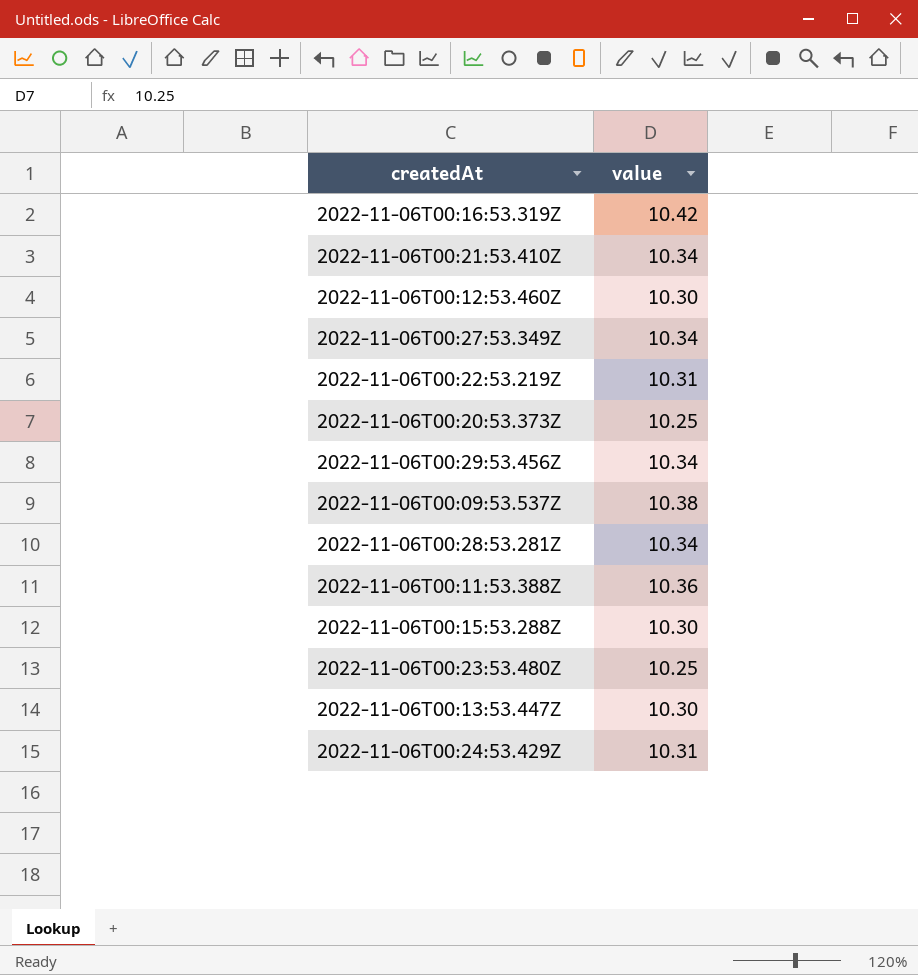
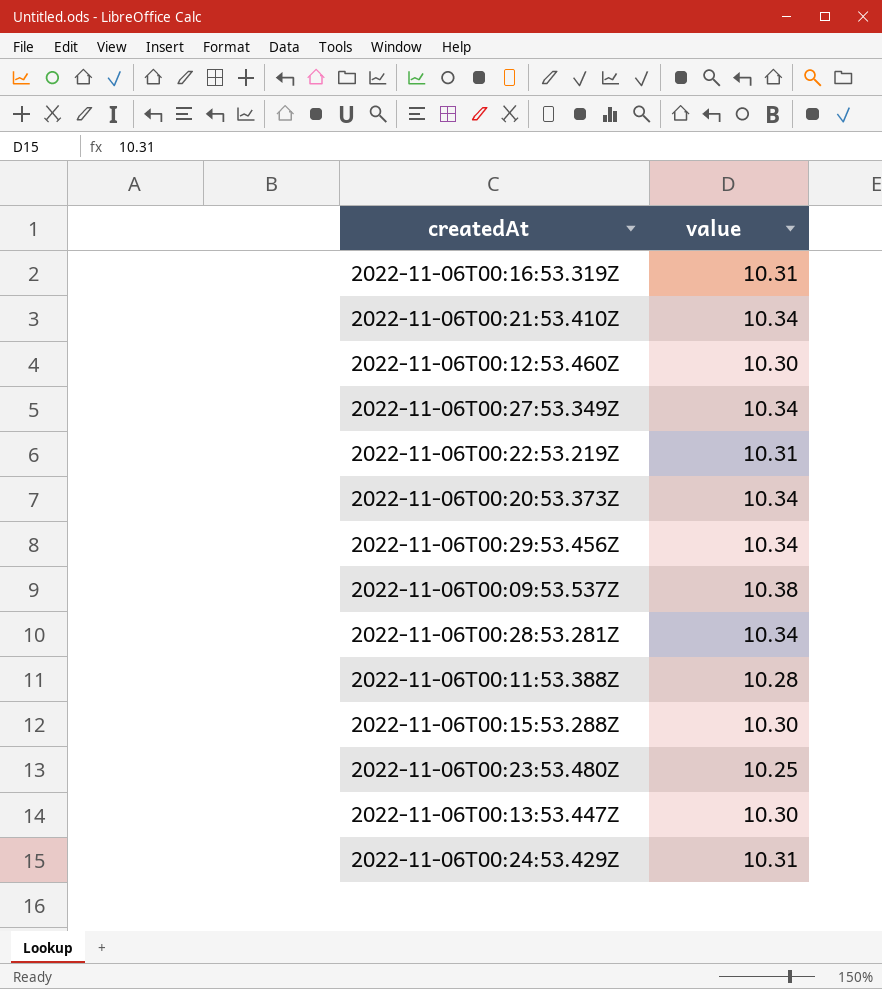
2022-11-06T00:16:53.319Z | value: 10.42 -> 10.31
2022-11-06T00:20:53.373Z | value: 10.25 -> 10.34
2022-11-06T00:11:53.388Z | value: 10.36 -> 10.28

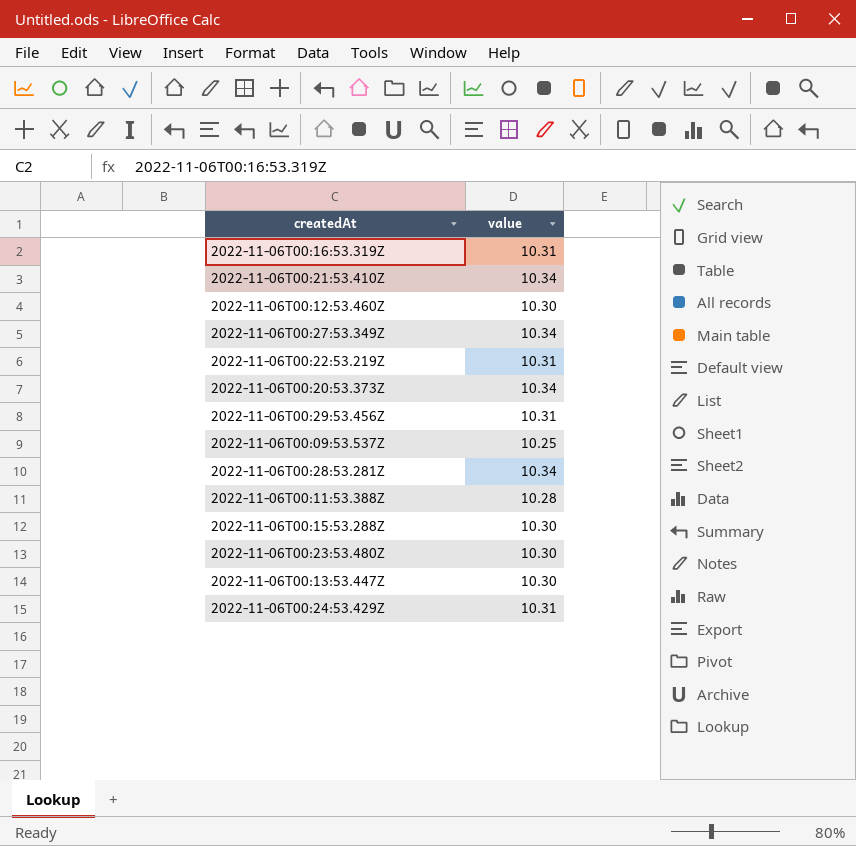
2022-11-06T00:29:53.456Z | value: 10.34 -> 10.31
2022-11-06T00:09:53.537Z | value: 10.38 -> 10.25
2022-11-06T00:23:53.480Z | value: 10.25 -> 10.30

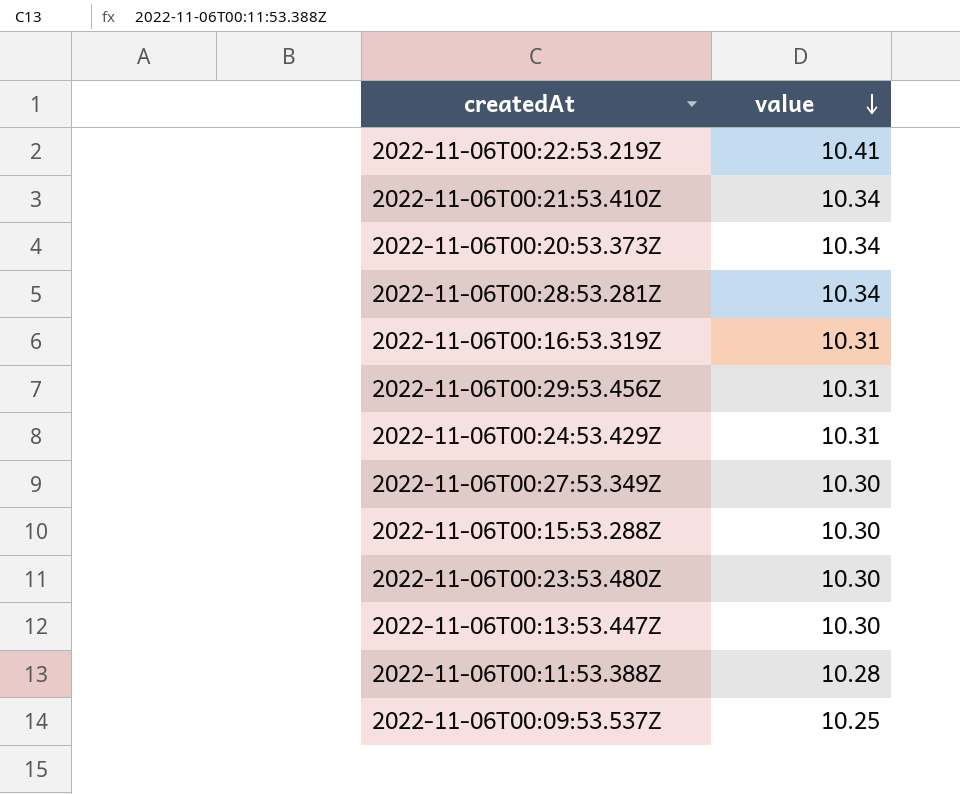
row order: none -> value descending
row 2022-11-06T00:12:53.460Z: 10.30 -> none
2022-11-06T00:22:53.219Z | value: 10.31 -> 10.41
2022-11-06T00:27:53.349Z | value: 10.34 -> 10.30

